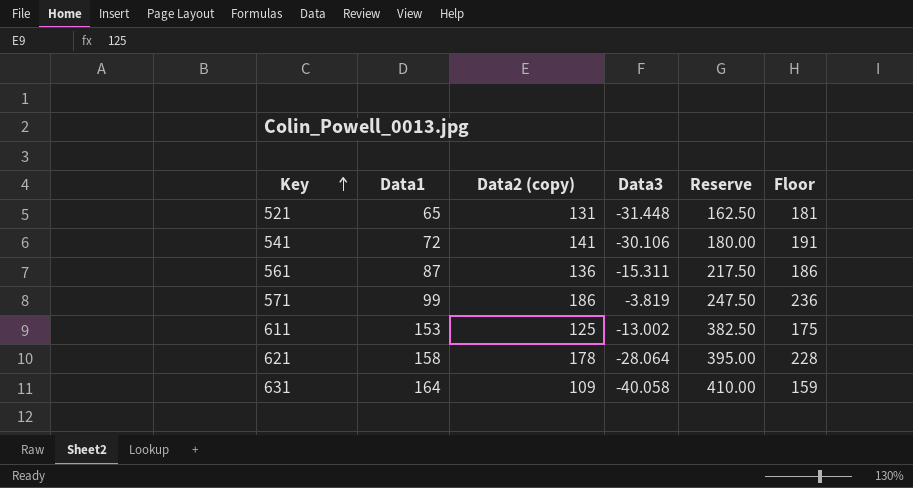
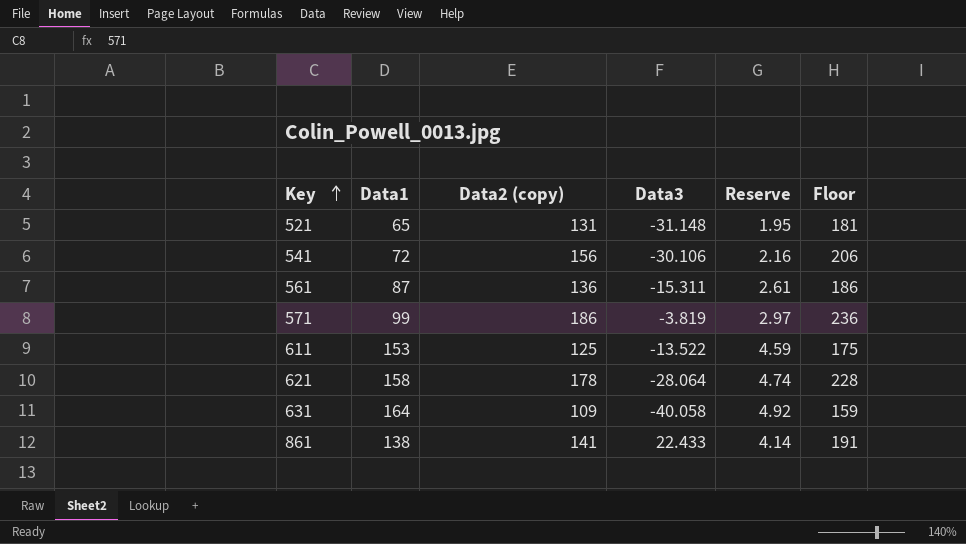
column Reserve | formula: [Data1] * 2.5 -> [Data1] * 0.03
521 | Data3: -31.448 -> -31.148
541 | Data2 (copy): 141 -> 156
541 | Floor: 191 -> 206
611 | Data3: -13.002 -> -13.522
row 861: none -> 138 | 141 | 22.433 | 4.14 | 191

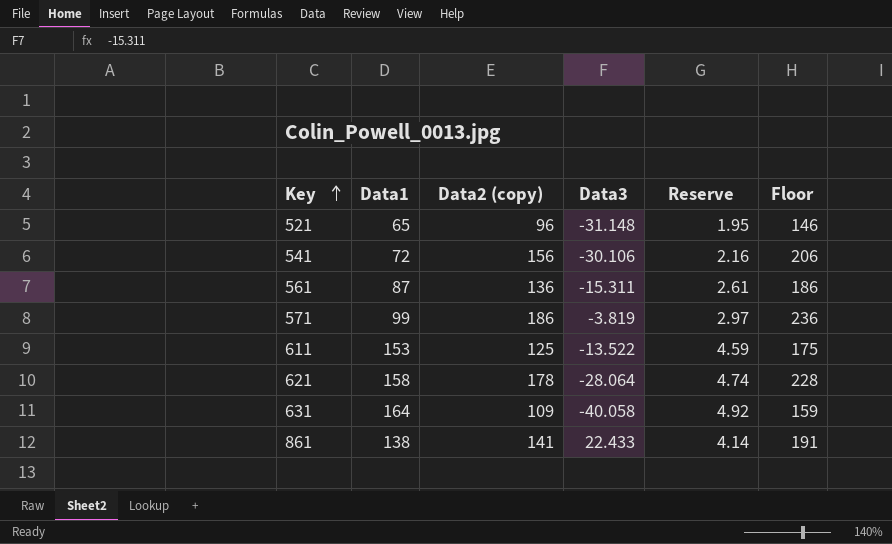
521 | Data2 (copy): 131 -> 96
521 | Floor: 181 -> 146

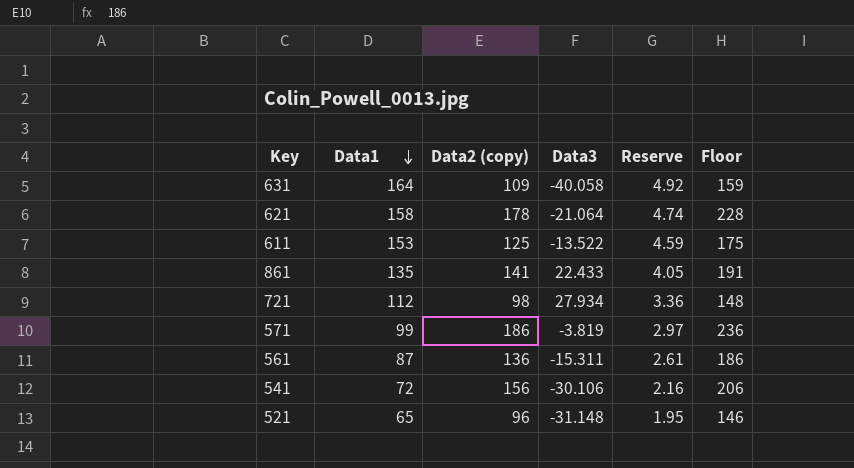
row order: Key ascending -> Data1 descending
621 | Data3: -28.064 -> -21.064
861 | Data1: 138 -> 135
861 | Reserve: 4.14 -> 4.05
row 721: none -> 112 | 98 | 27.934 | 3.36 | 148

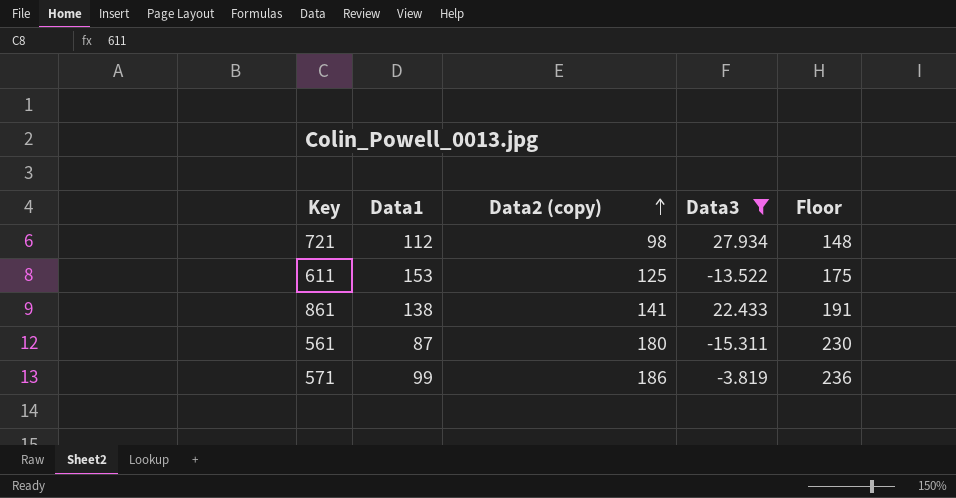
filter: none -> Data3 >= -15.311
row order: Data1 descending -> Data2 (copy) ascending
column Reserve | formula: [Data1] * 0.03 -> none
861 | Data1: 135 -> 138
561 | Data2 (copy): 136 -> 180
561 | Floor: 186 -> 230

